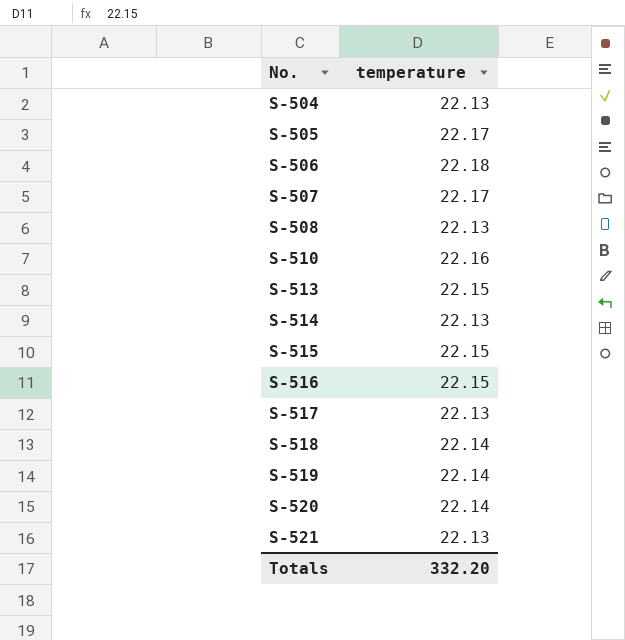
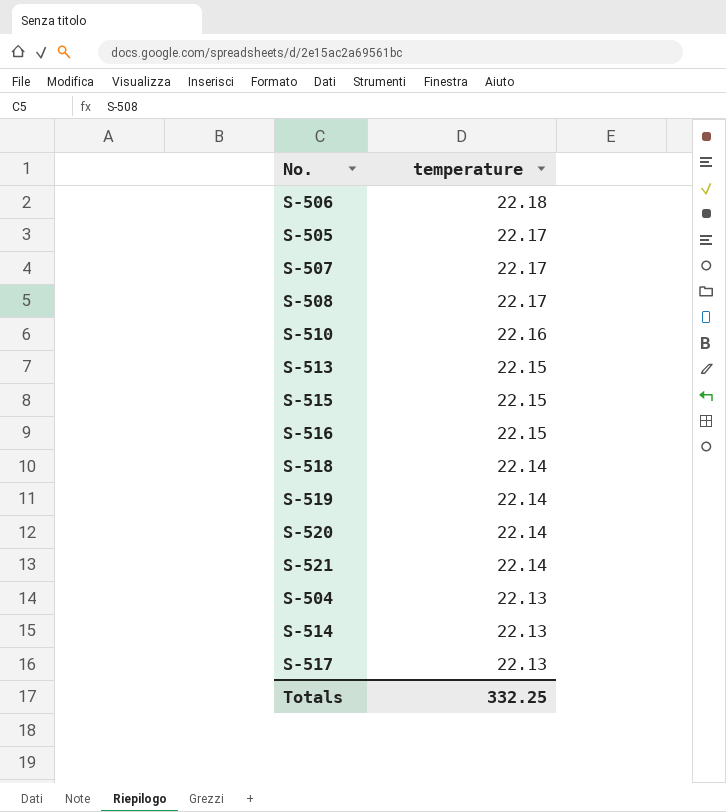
row order: No. ascending -> temperature descending
S-508 | temperature: 22.13 -> 22.17
S-521 | temperature: 22.13 -> 22.14
Totals | temperature: 332.20 -> 332.25

